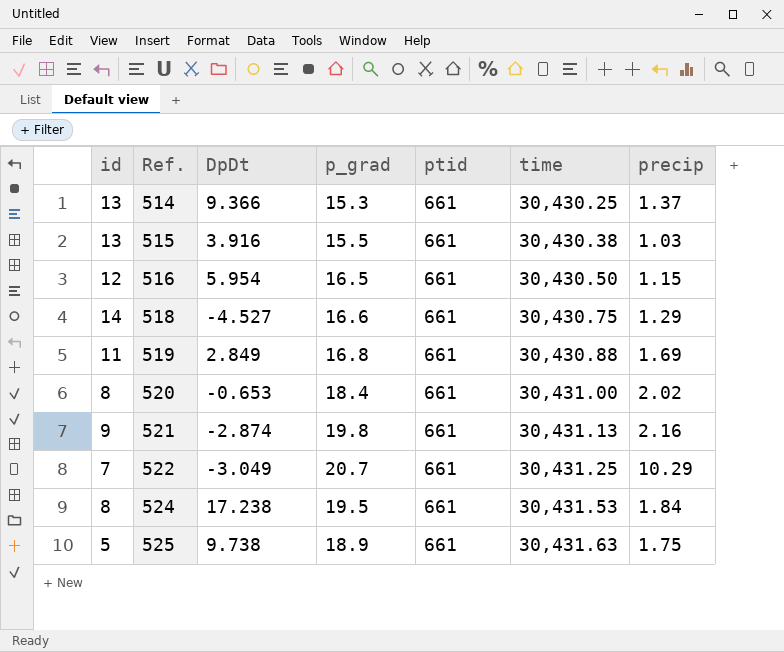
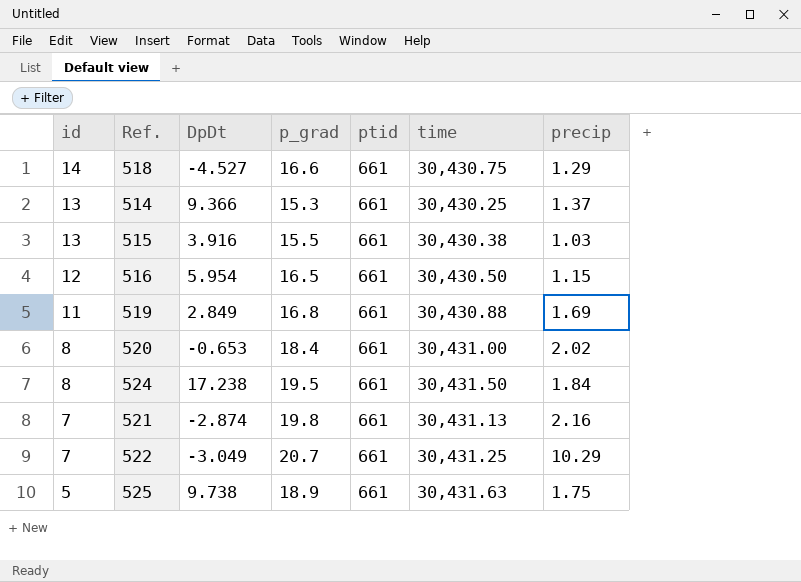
row order: Ref. ascending -> id descending
524 | time: 30,431.53 -> 30,431.50
521 | id: 9 -> 7

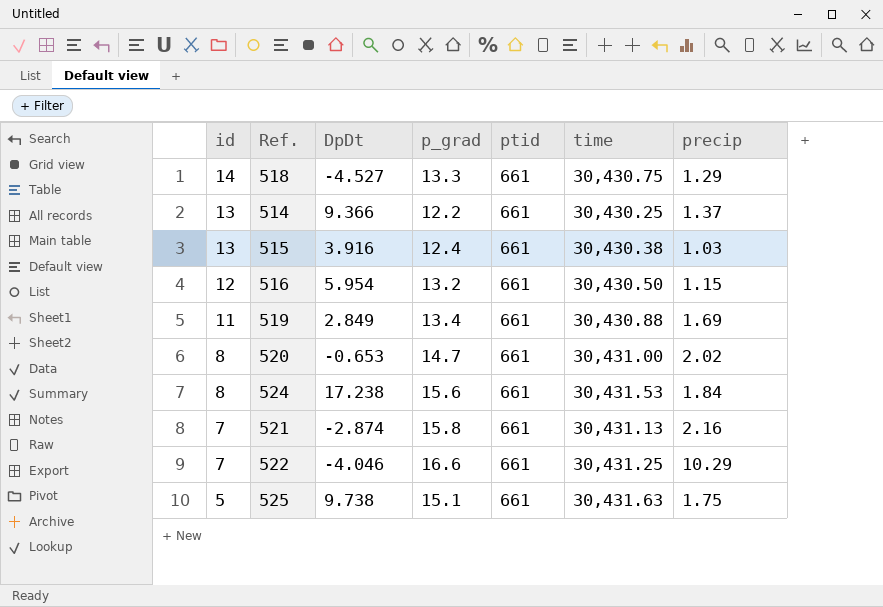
518 | p_grad: 16.6 -> 13.3
514 | p_grad: 15.3 -> 12.2
515 | p_grad: 15.5 -> 12.4
516 | p_grad: 16.5 -> 13.2
519 | p_grad: 16.8 -> 13.4
520 | p_grad: 18.4 -> 14.7
524 | p_grad: 19.5 -> 15.6
524 | time: 30,431.50 -> 30,431.53
521 | p_grad: 19.8 -> 15.8
522 | DpDt: -3.049 -> -4.046
522 | p_grad: 20.7 -> 16.6
525 | p_grad: 18.9 -> 15.1

